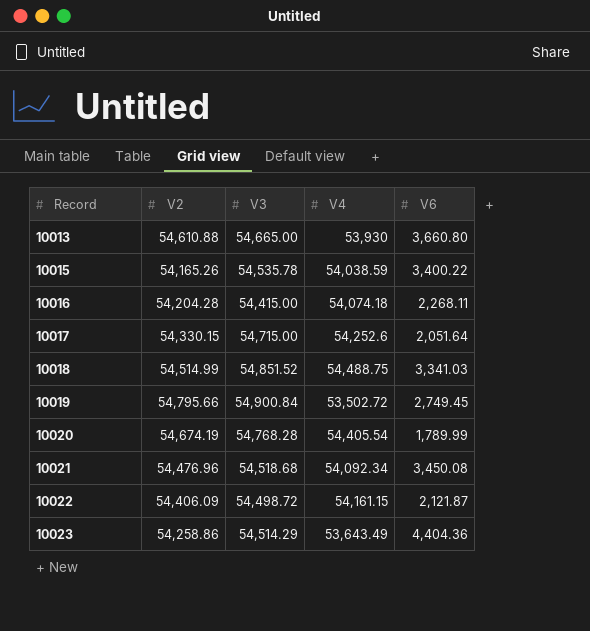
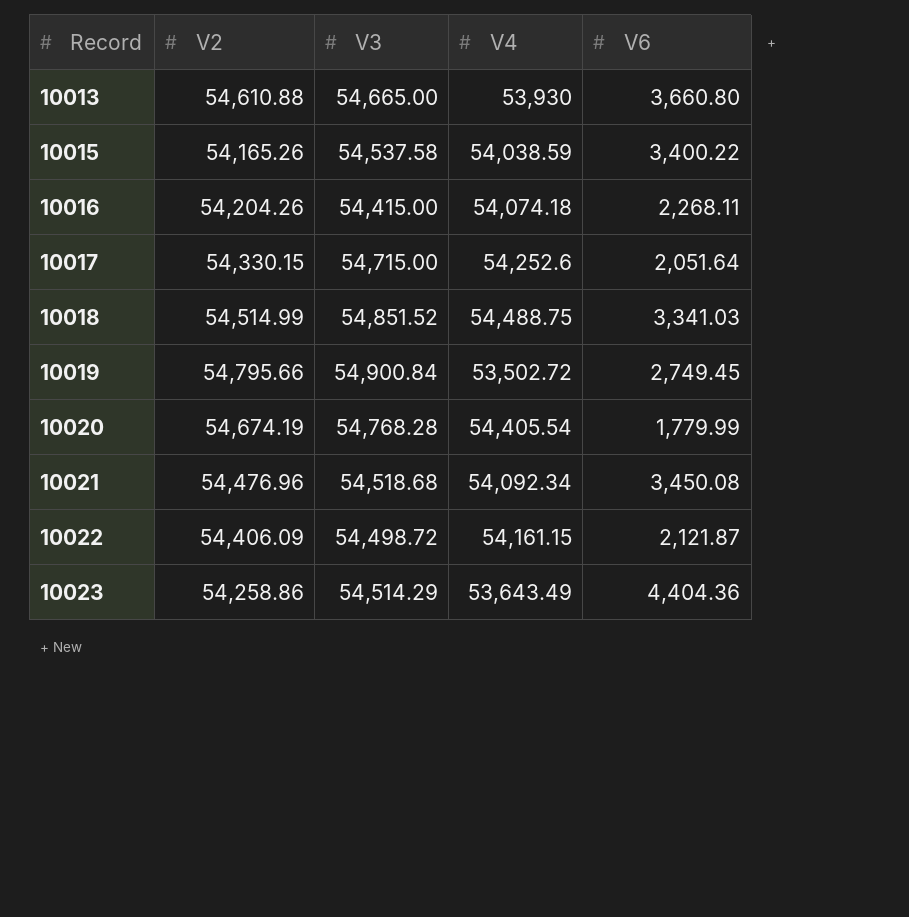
10015 | V3: 54,535.78 -> 54,537.58
10016 | V2: 54,204.28 -> 54,204.26
10020 | V6: 1,789.99 -> 1,779.99

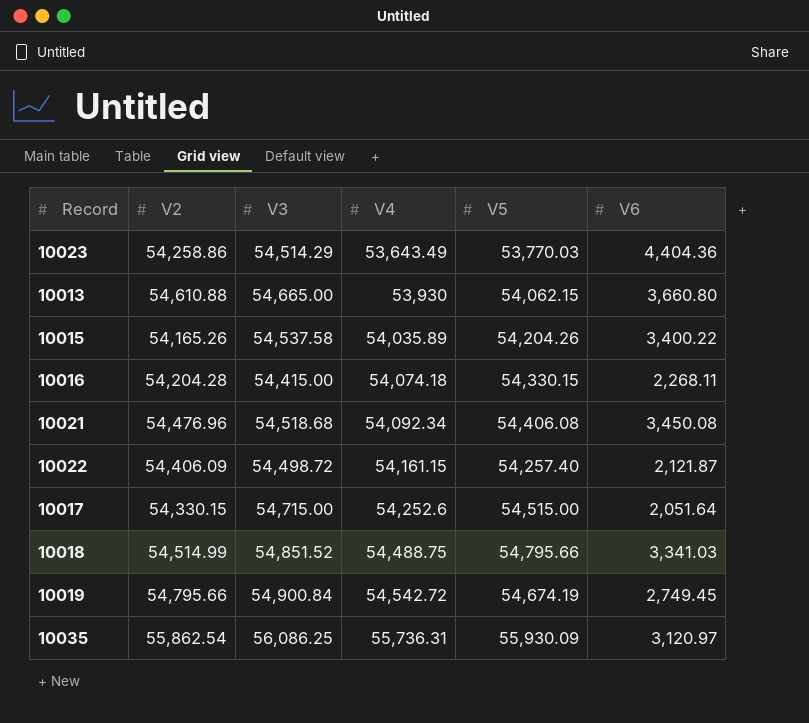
row order: Record ascending -> V4 ascending
column V5 | position: none -> 5
row 10020: 54,674.19 | 54,768.28 | 54,405.54 | 1,779.99 -> none
10015 | V4: 54,038.59 -> 54,035.89
10016 | V2: 54,204.26 -> 54,204.28
10019 | V4: 53,502.72 -> 54,542.72
row 10035: none -> 55,862.54 | 56,086.25 | 55,736.31 | 55,930.09 | 3,120.97

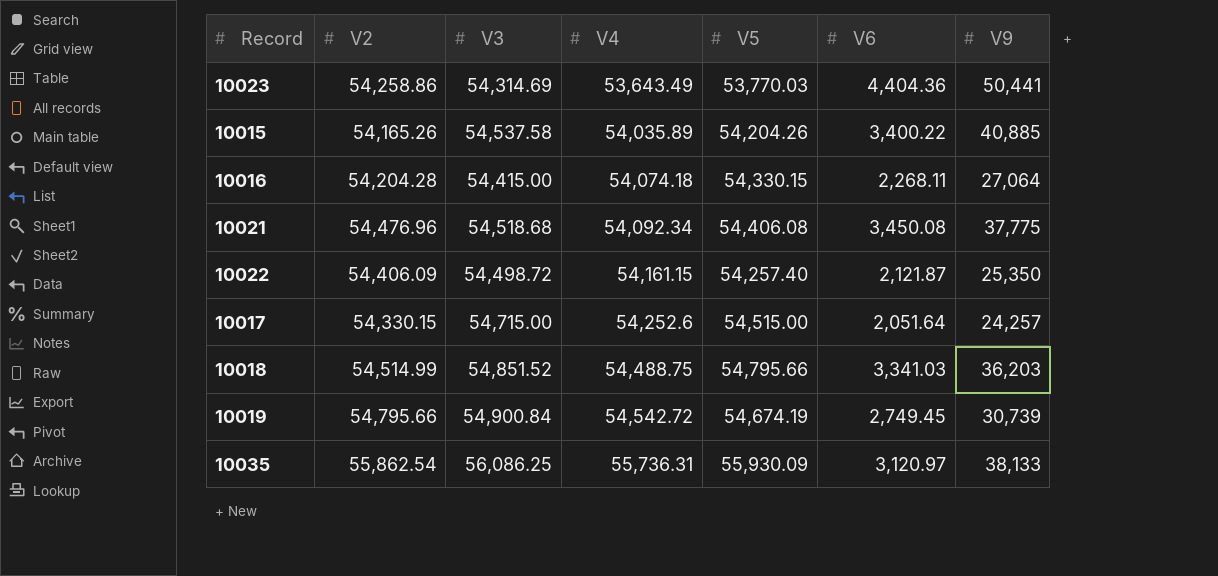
column V9 | position: none -> 7
row 10013: 54,610.88 | 54,665.00 | 53,930 | 54,062.15 | 3,660.80 -> none
10023 | V3: 54,514.29 -> 54,314.69

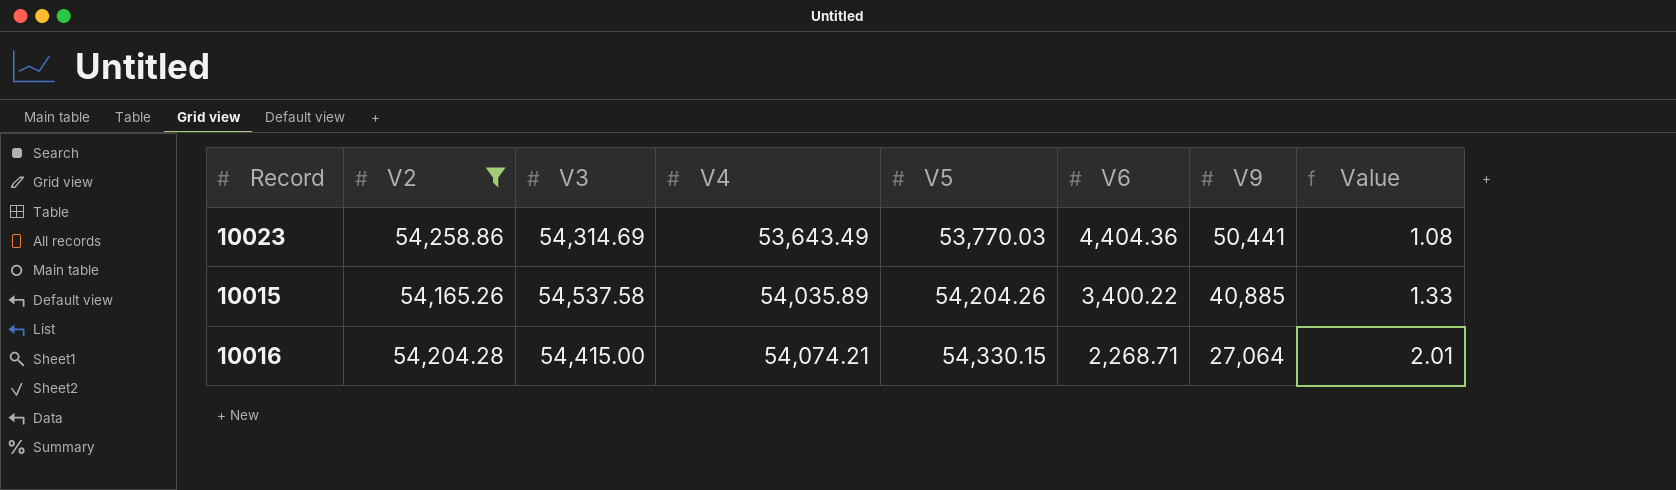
filter: none -> V2 <= 54,258.86
column Value | formula: none -> [V3] / [V9]
10016 | V4: 54,074.18 -> 54,074.21
10016 | V6: 2,268.11 -> 2,268.71

